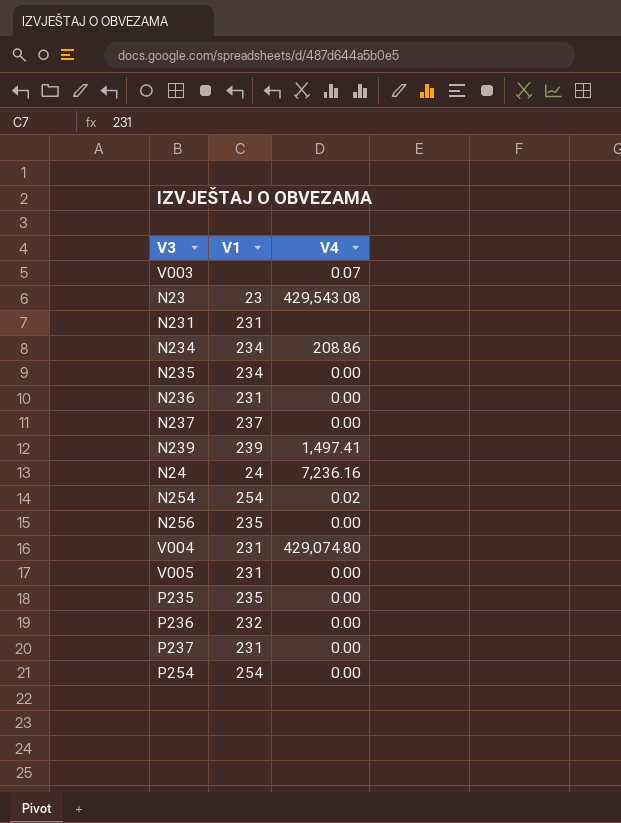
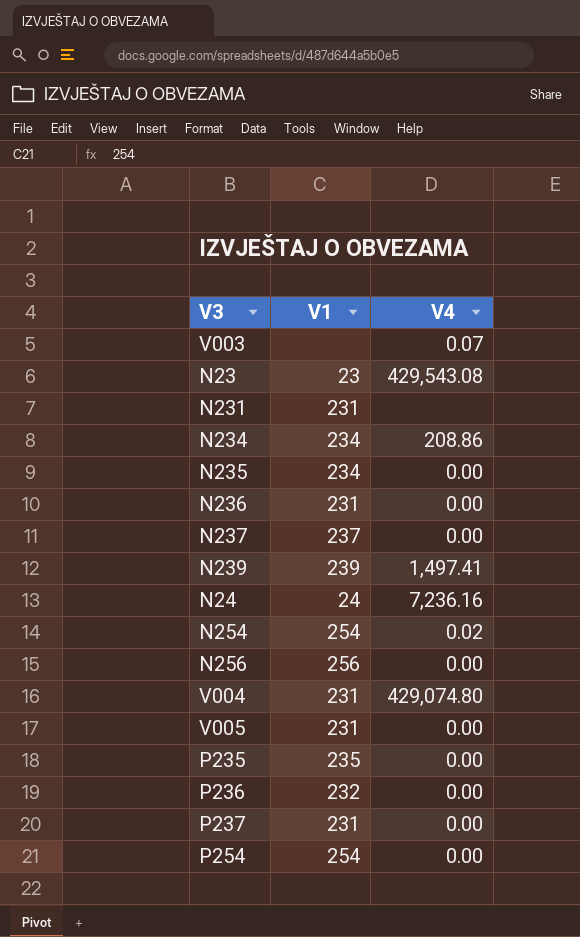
N256 | V1: 235 -> 256

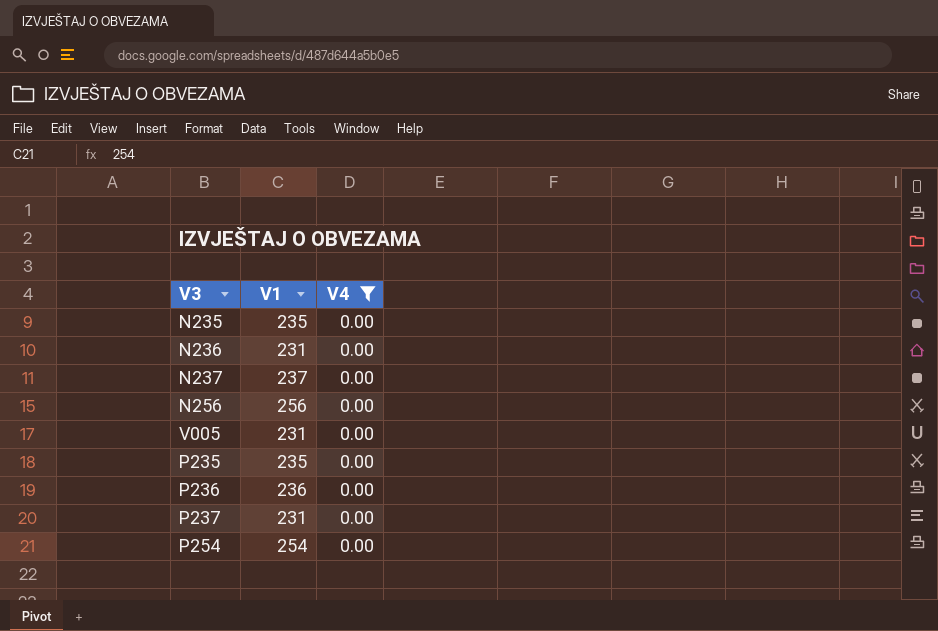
filter: none -> V4 = 0.00
N235 | V1: 234 -> 235
P236 | V1: 232 -> 236

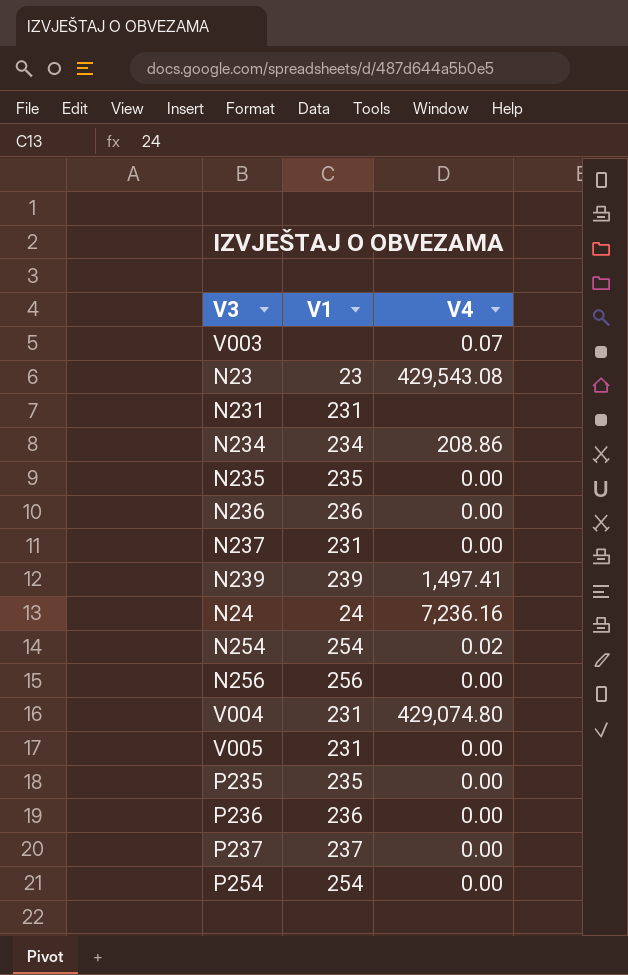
filter: V4 = 0.00 -> none
N236 | V1: 231 -> 236
N237 | V1: 237 -> 231
P237 | V1: 231 -> 237

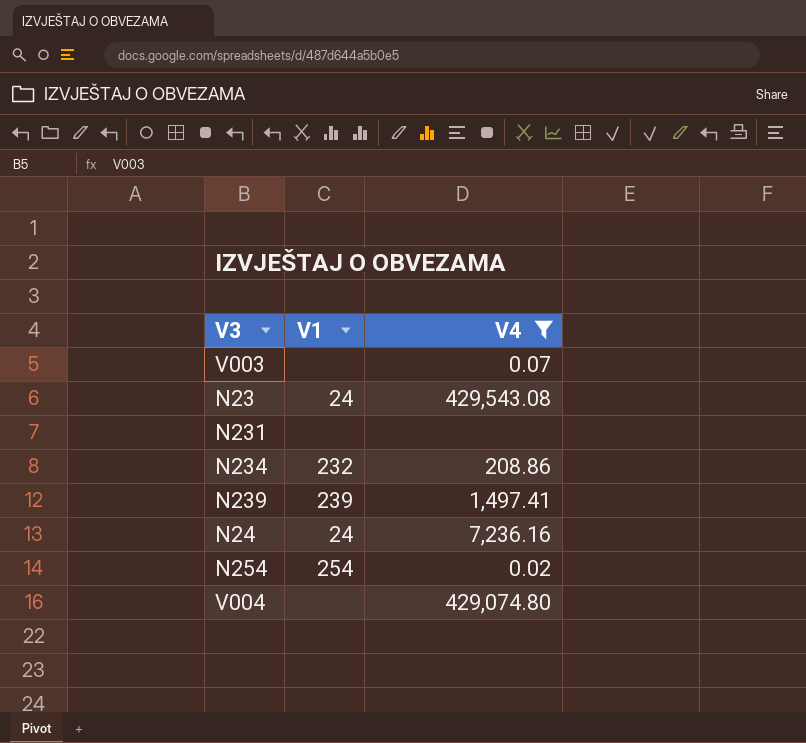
filter: none -> V4 != 0.00
N23 | V1: 23 -> 24
N231 | V1: 231 -> none
N234 | V1: 234 -> 232
V004 | V1: 231 -> none

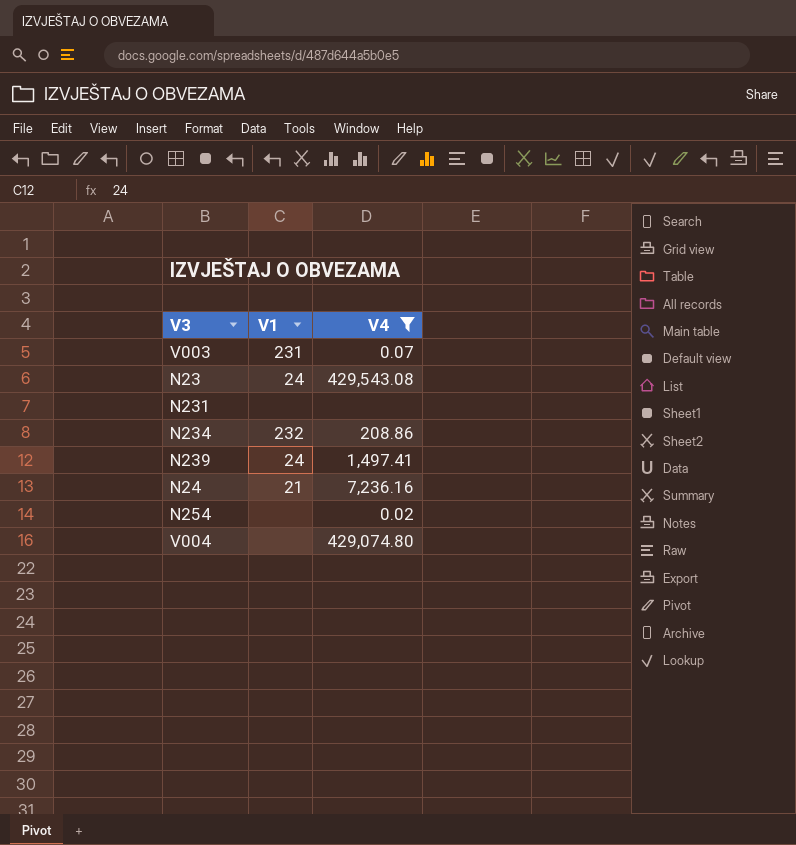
V003 | V1: none -> 231
N239 | V1: 239 -> 24
N24 | V1: 24 -> 21
N254 | V1: 254 -> none

